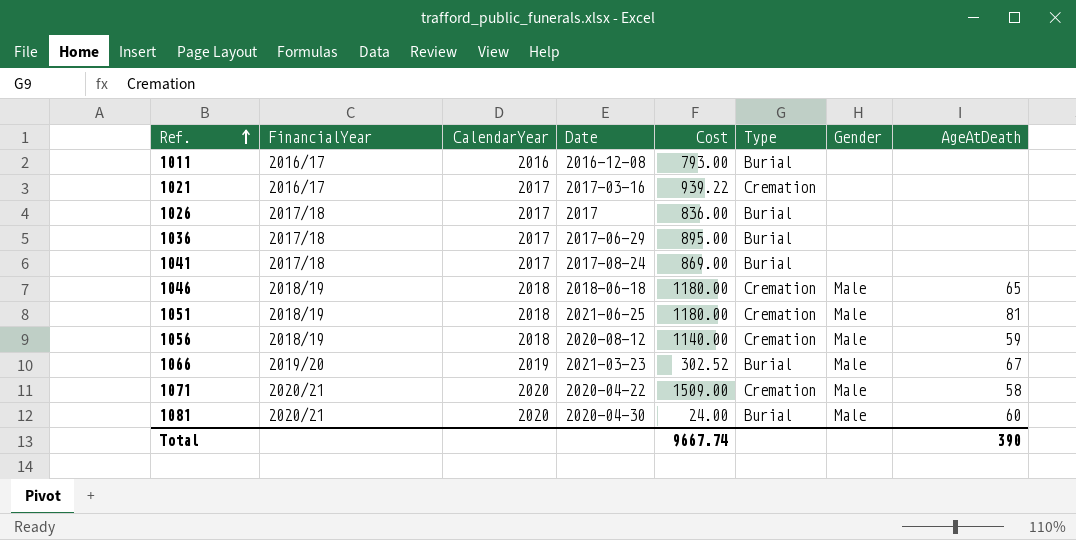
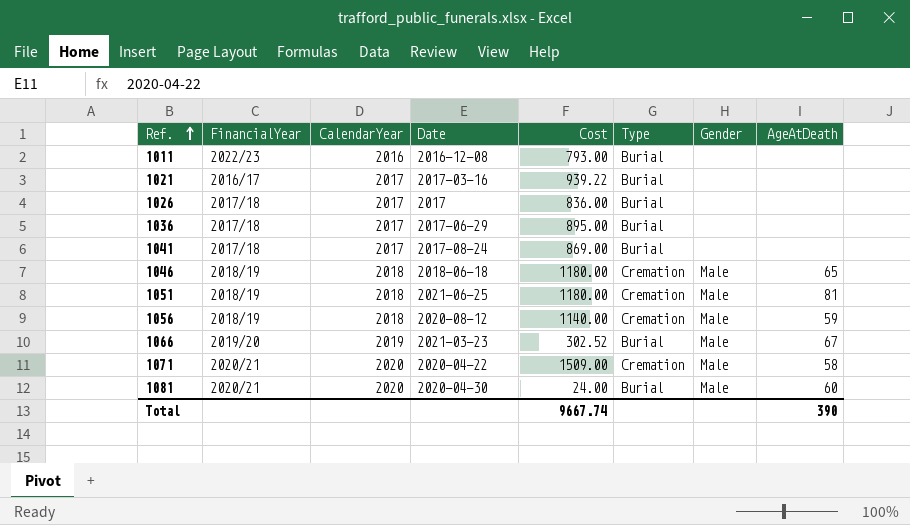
1011 | FinancialYear: 2016/17 -> 2022/23
1021 | Type: Cremation -> Burial

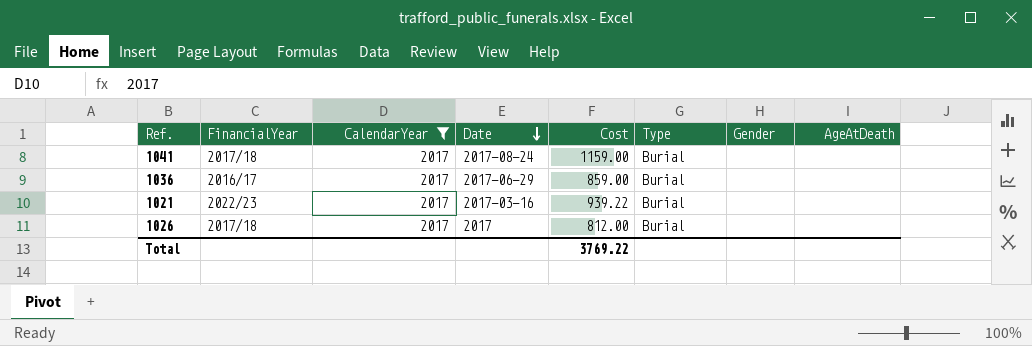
filter: none -> CalendarYear = 2017
row order: Ref. ascending -> Date descending
1041 | Cost: 869.00 -> 1159.00
1036 | FinancialYear: 2017/18 -> 2016/17
1036 | Cost: 895.00 -> 859.00
1021 | FinancialYear: 2016/17 -> 2022/23
1026 | Cost: 836.00 -> 812.00
Total | Cost: 9667.74 -> 3769.22
Total | AgeAtDeath: 390 -> none

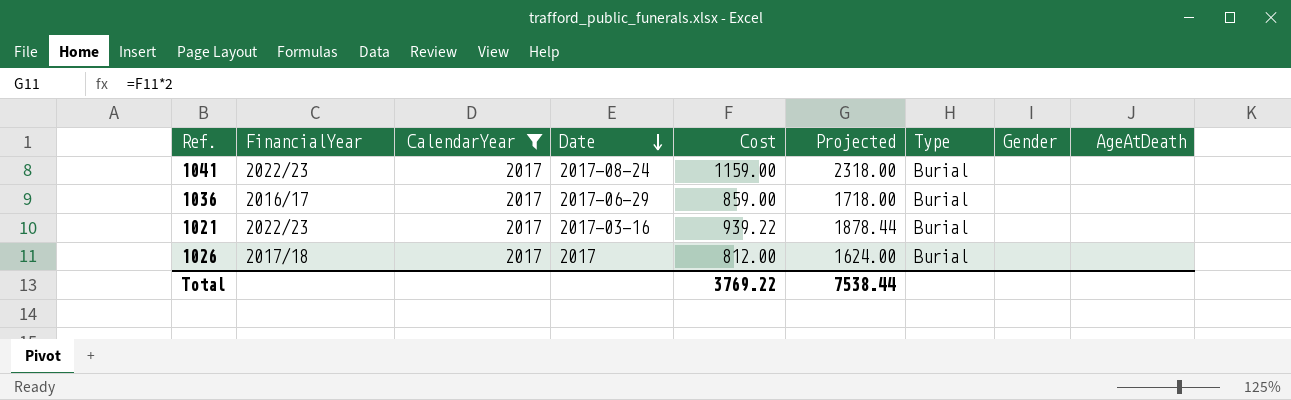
column Projected | formula: none -> [Cost] * 2
1041 | FinancialYear: 2017/18 -> 2022/23

